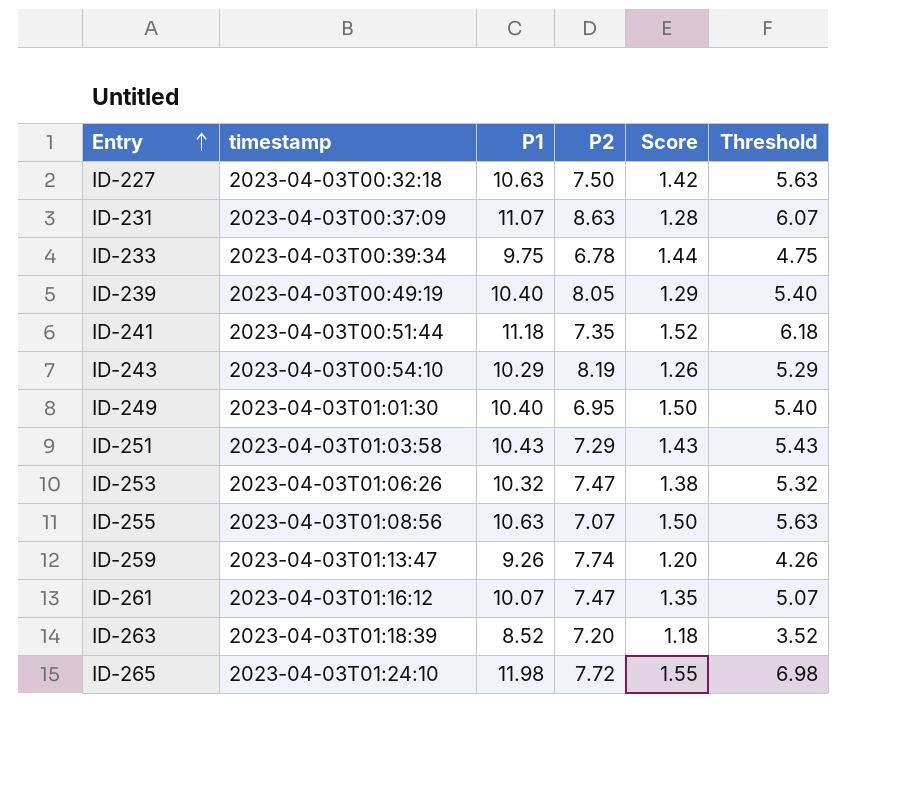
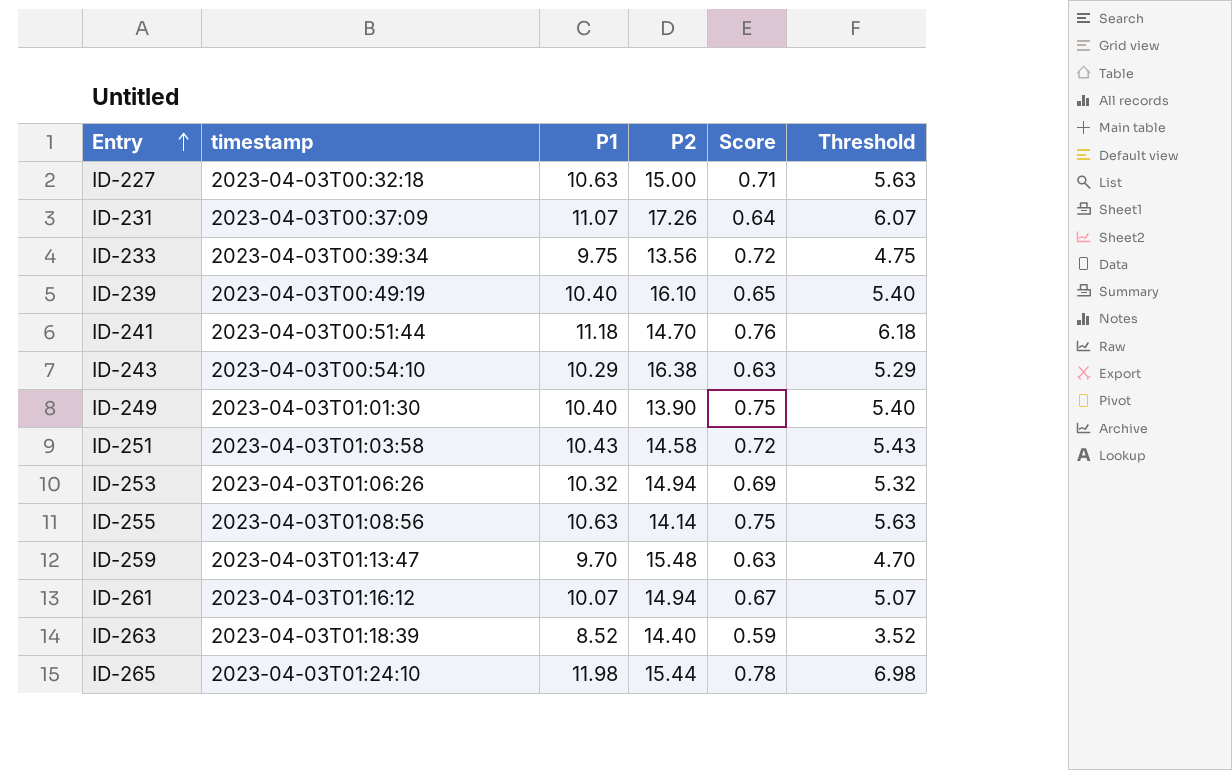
ID-227 | P2: 7.50 -> 15.00
ID-227 | Score: 1.42 -> 0.71
ID-231 | P2: 8.63 -> 17.26
ID-231 | Score: 1.28 -> 0.64
ID-233 | P2: 6.78 -> 13.56
ID-233 | Score: 1.44 -> 0.72
ID-239 | P2: 8.05 -> 16.10
ID-239 | Score: 1.29 -> 0.65
ID-241 | P2: 7.35 -> 14.70
ID-241 | Score: 1.52 -> 0.76
ID-243 | P2: 8.19 -> 16.38
ID-243 | Score: 1.26 -> 0.63
ID-249 | P2: 6.95 -> 13.90
ID-249 | Score: 1.50 -> 0.75
ID-251 | P2: 7.29 -> 14.58
ID-251 | Score: 1.43 -> 0.72
ID-253 | P2: 7.47 -> 14.94
ID-253 | Score: 1.38 -> 0.69
ID-255 | P2: 7.07 -> 14.14
ID-255 | Score: 1.50 -> 0.75
ID-259 | P1: 9.26 -> 9.70
ID-259 | P2: 7.74 -> 15.48
ID-259 | Score: 1.20 -> 0.63
ID-259 | Threshold: 4.26 -> 4.70
ID-261 | P2: 7.47 -> 14.94
ID-261 | Score: 1.35 -> 0.67
ID-263 | P2: 7.20 -> 14.40
ID-263 | Score: 1.18 -> 0.59
ID-265 | P2: 7.72 -> 15.44
ID-265 | Score: 1.55 -> 0.78

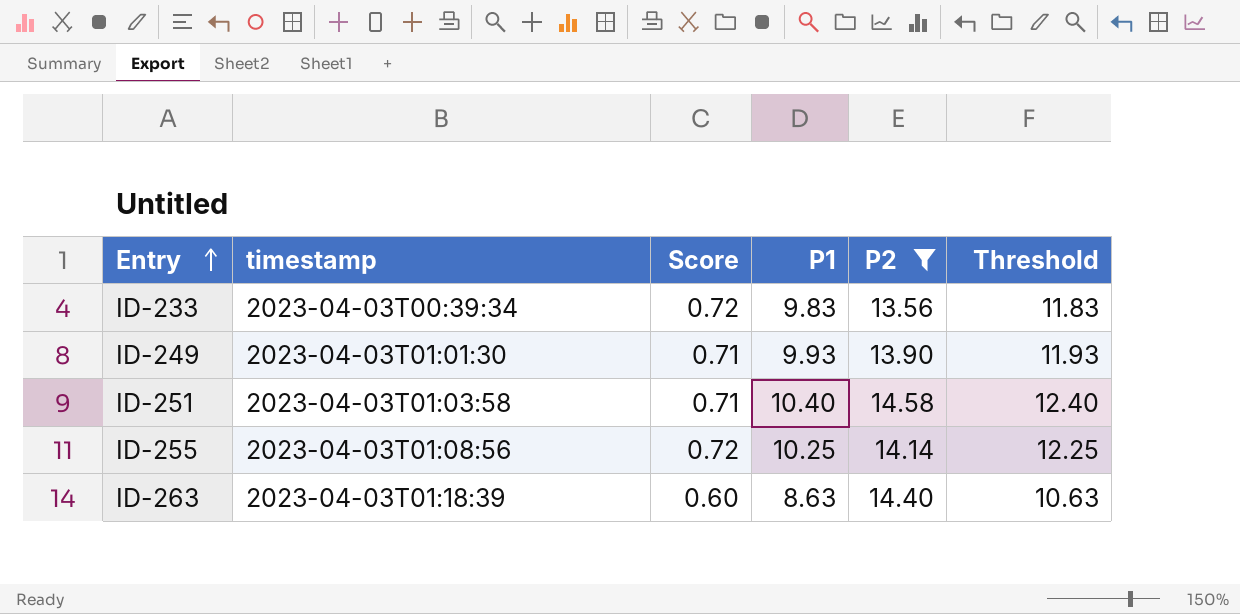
filter: none -> P2 <= 14.58
column Score | position: 5 -> 3
column Threshold | formula: [P1] - 5 -> [P1] + 2
ID-233 | P1: 9.75 -> 9.83
ID-249 | Score: 0.75 -> 0.71
ID-249 | P1: 10.40 -> 9.93
ID-251 | Score: 0.72 -> 0.71
ID-251 | P1: 10.43 -> 10.40
ID-255 | Score: 0.75 -> 0.72
ID-255 | P1: 10.63 -> 10.25
ID-263 | Score: 0.59 -> 0.60
ID-263 | P1: 8.52 -> 8.63

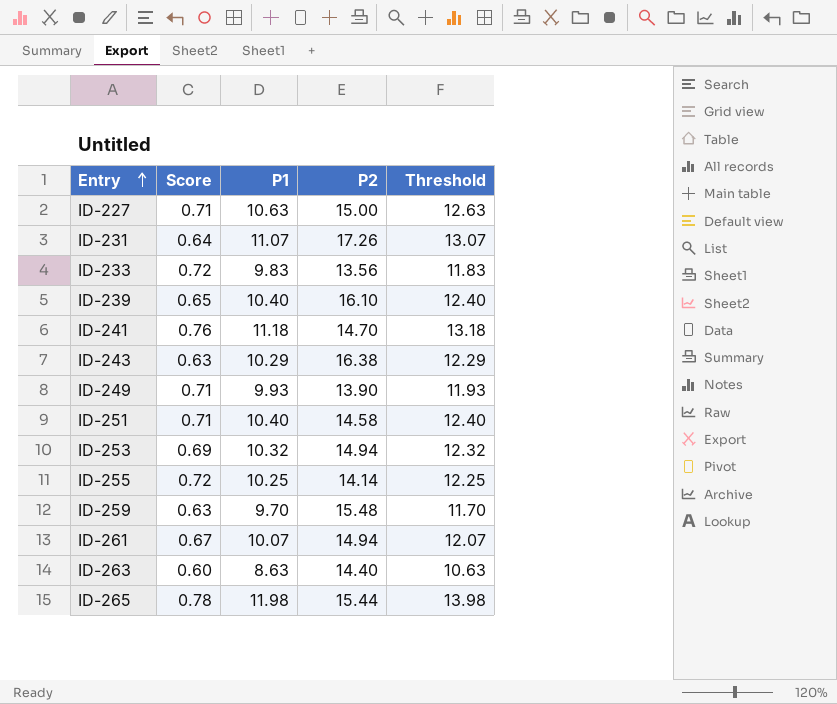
filter: P2 <= 14.58 -> none
column timestamp | position: 2 -> none

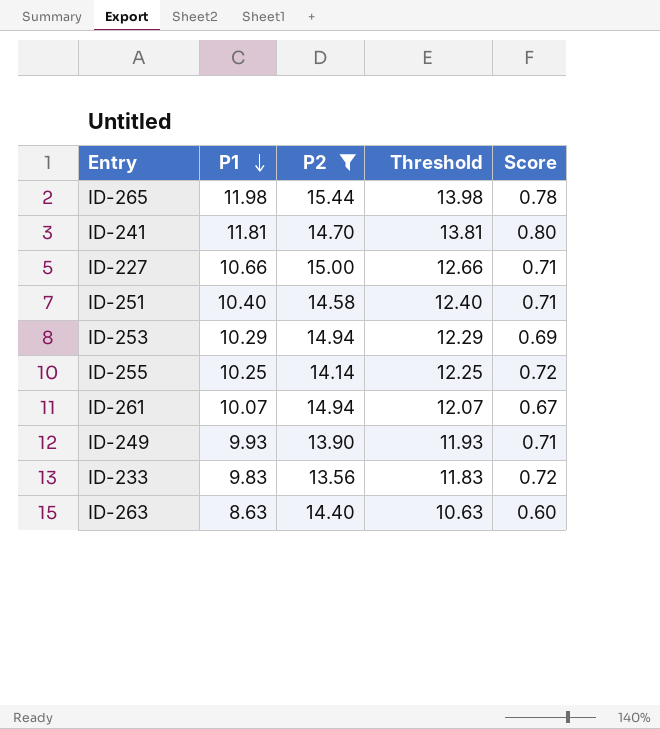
filter: none -> P2 <= 15.44
row order: Entry ascending -> P1 descending
column Score | position: 2 -> 5
ID-241 | P1: 11.18 -> 11.81
ID-241 | Threshold: 13.18 -> 13.81
ID-241 | Score: 0.76 -> 0.80
ID-227 | P1: 10.63 -> 10.66
ID-227 | Threshold: 12.63 -> 12.66
ID-253 | P1: 10.32 -> 10.29
ID-253 | Threshold: 12.32 -> 12.29

